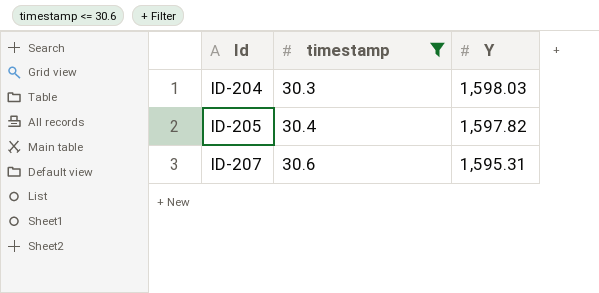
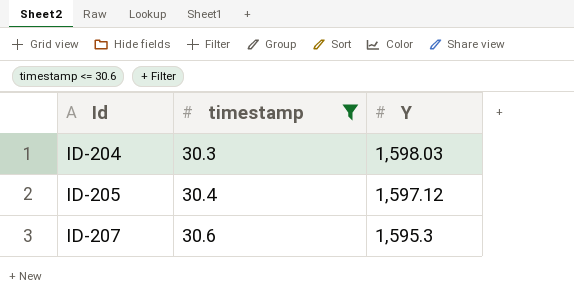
ID-205 | Y: 1,597.82 -> 1,597.12
ID-207 | Y: 1,595.31 -> 1,595.3

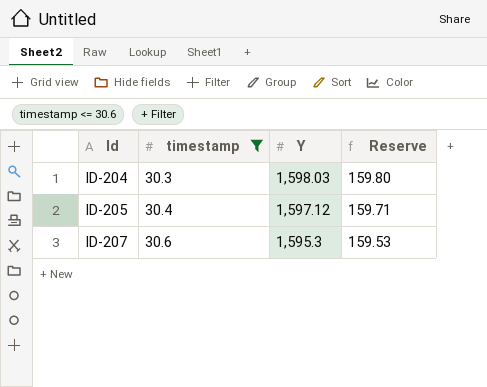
column Reserve | formula: none -> [Y] * 0.1

